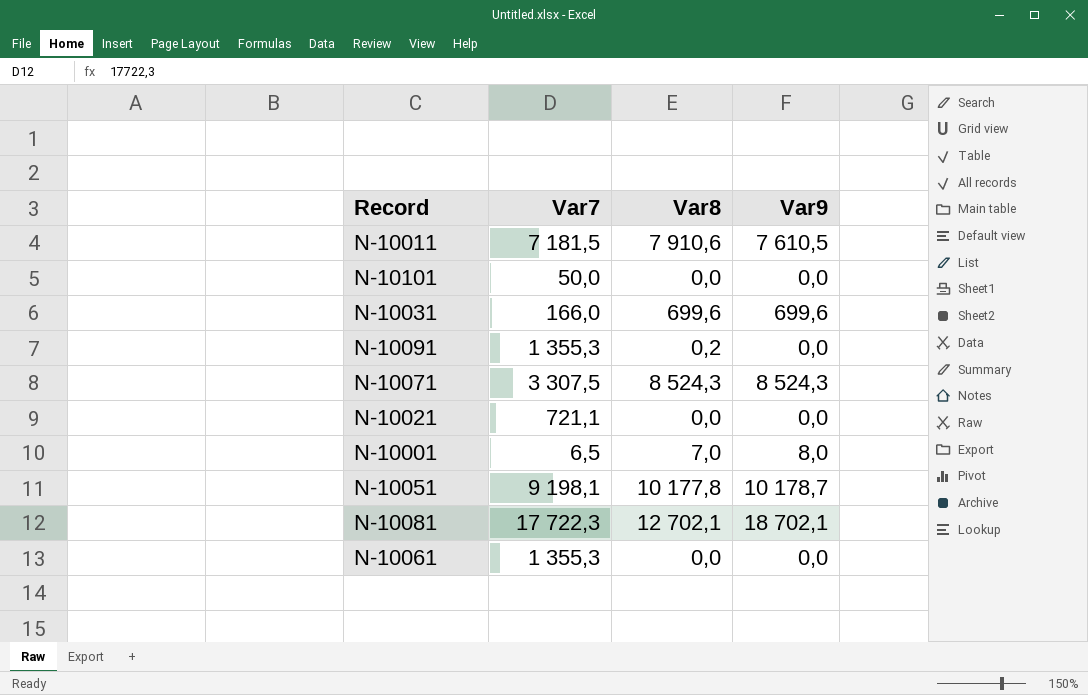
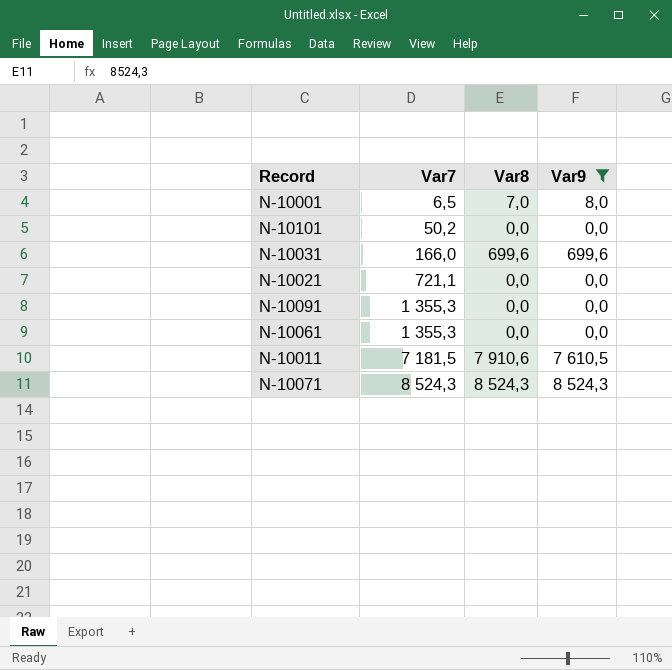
filter: none -> Var9 <= 8 524,3
row order: none -> Var7 ascending
N-10101 | Var7: 50,0 -> 50,2
N-10091 | Var8: 0,2 -> 0,0
N-10071 | Var7: 3 307,5 -> 8 524,3

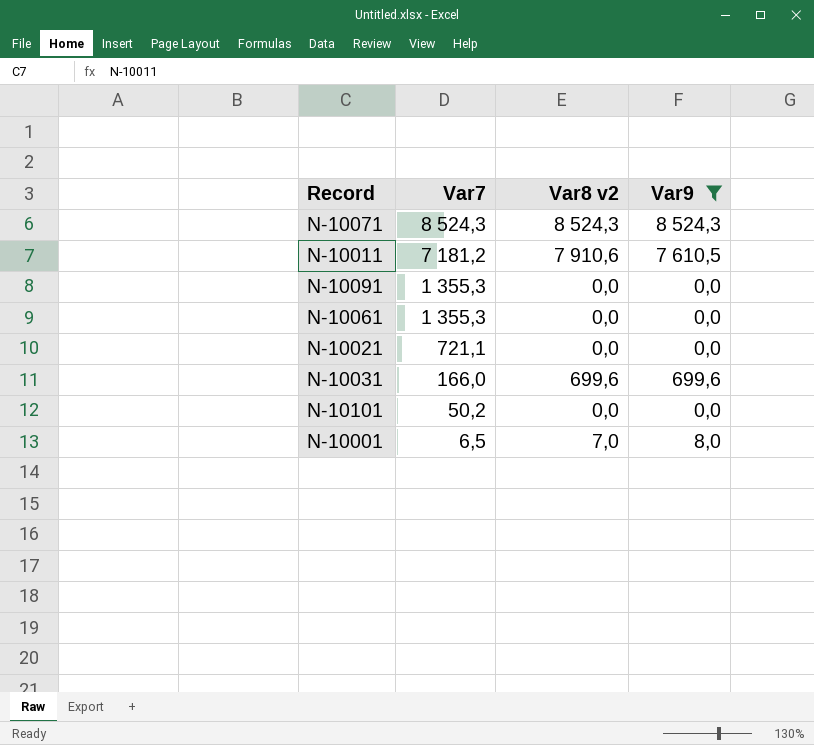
row order: Var7 ascending -> Var7 descending
column name: Var8 -> Var8 v2
N-10011 | Var7: 7 181,5 -> 7 181,2

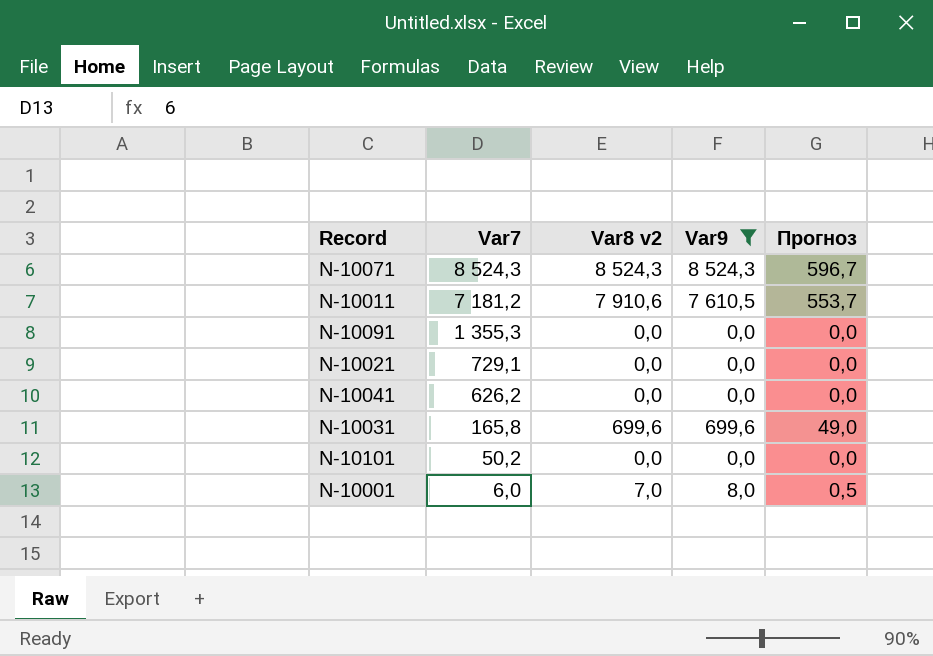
column Прогноз | formula: none -> [Var8 v2] * 0,07
row N-10061: 1 355,3 | 0,0 | 0,0 -> none
N-10021 | Var7: 721,1 -> 729,1
row N-10041: none -> 626,2 | 0,0 | 0,0 | 0,0
N-10031 | Var7: 166,0 -> 165,8
N-10001 | Var7: 6,5 -> 6,0

